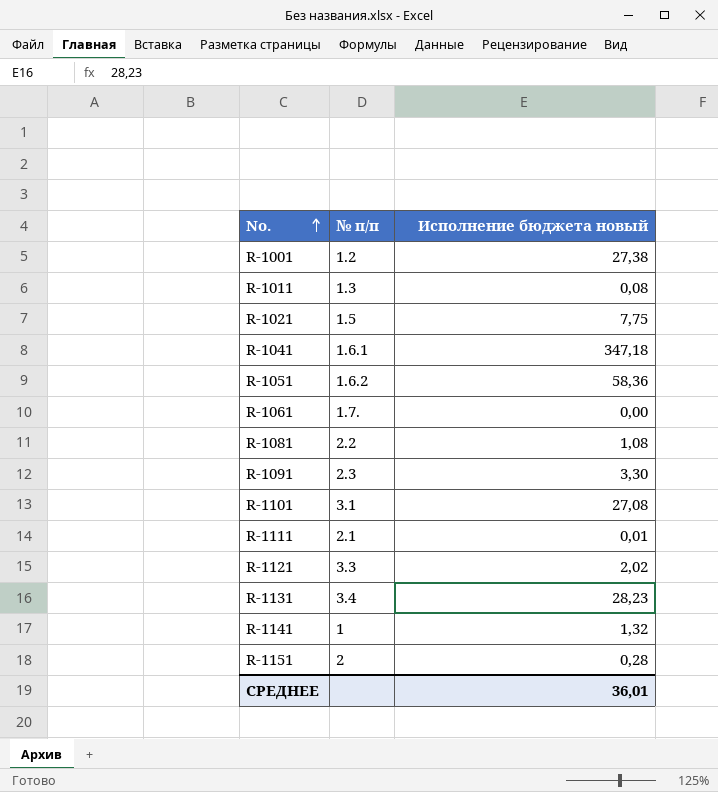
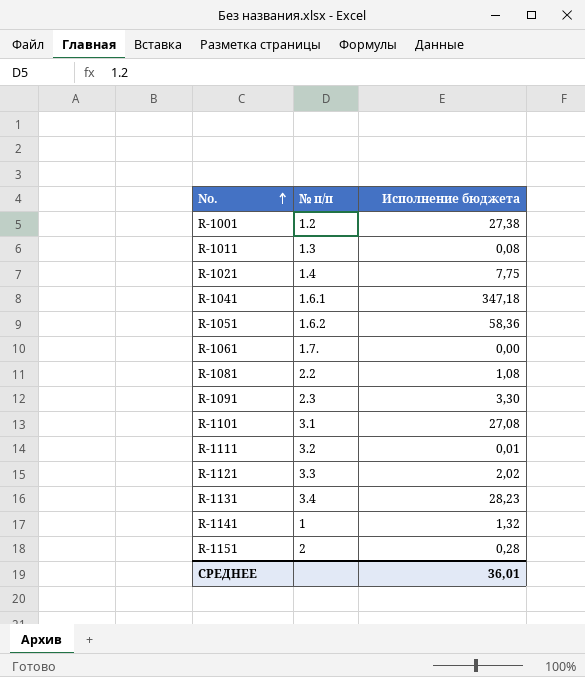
column name: Исполнение бюджета новый -> Исполнение бюджета
R-1021 | № п/п: 1.5 -> 1.4
R-1111 | № п/п: 2.1 -> 3.2

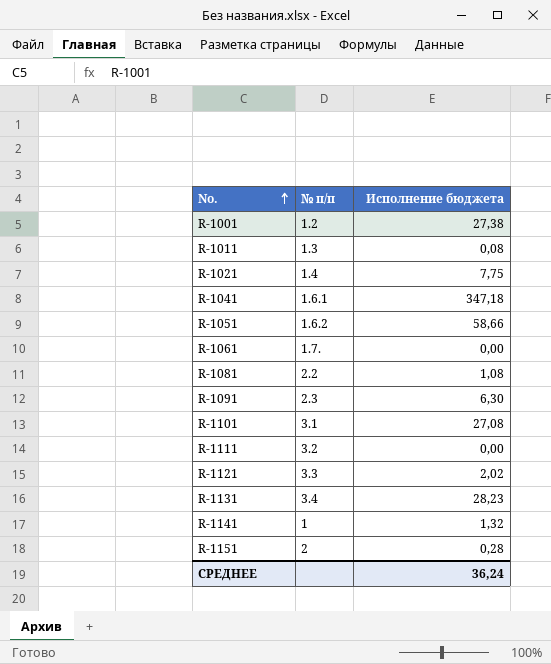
R-1051 | Исполнение бюджета: 58,36 -> 58,66
R-1091 | Исполнение бюджета: 3,30 -> 6,30
R-1111 | Исполнение бюджета: 0,01 -> 0,00
СРЕДНЕЕ | Исполнение бюджета: 36,01 -> 36,24

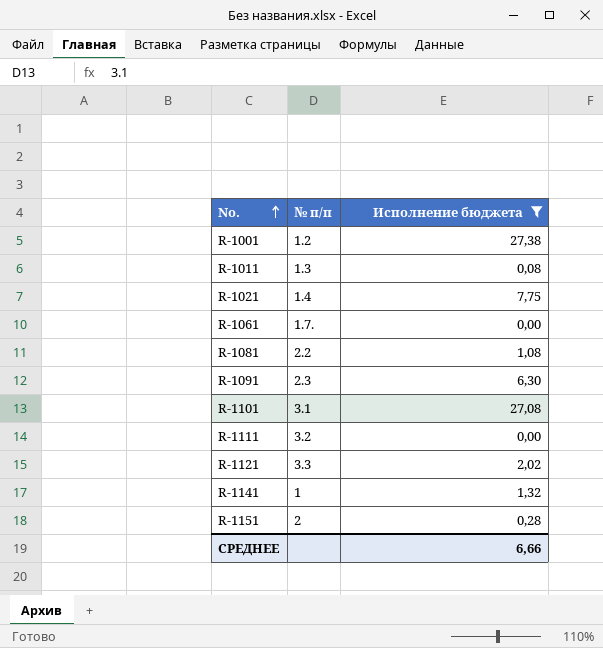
filter: none -> Исполнение бюджета <= 27,38
СРЕДНЕЕ | Исполнение бюджета: 36,24 -> 6,66

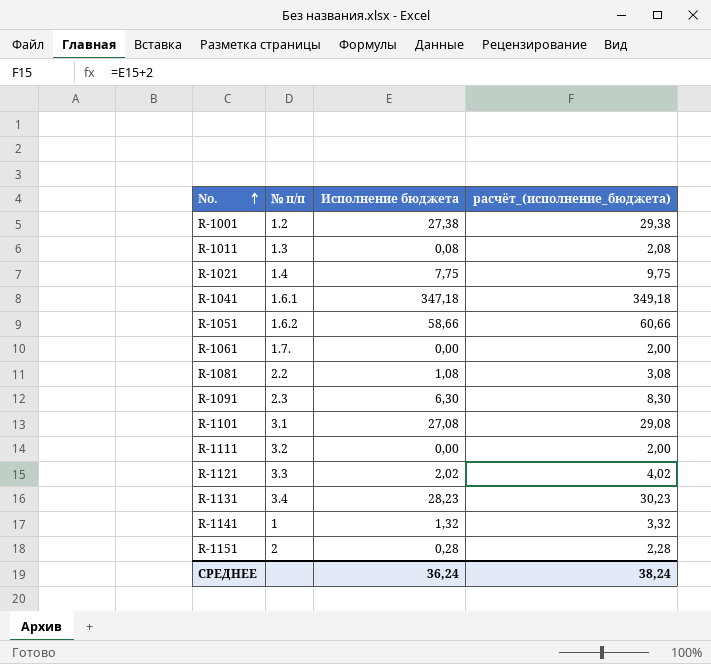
filter: Исполнение бюджета <= 27,38 -> none
column расчёт_(исполнение_бюджета) | formula: none -> [Исполнение бюджета] + 2
СРЕДНЕЕ | Исполнение бюджета: 6,66 -> 36,24

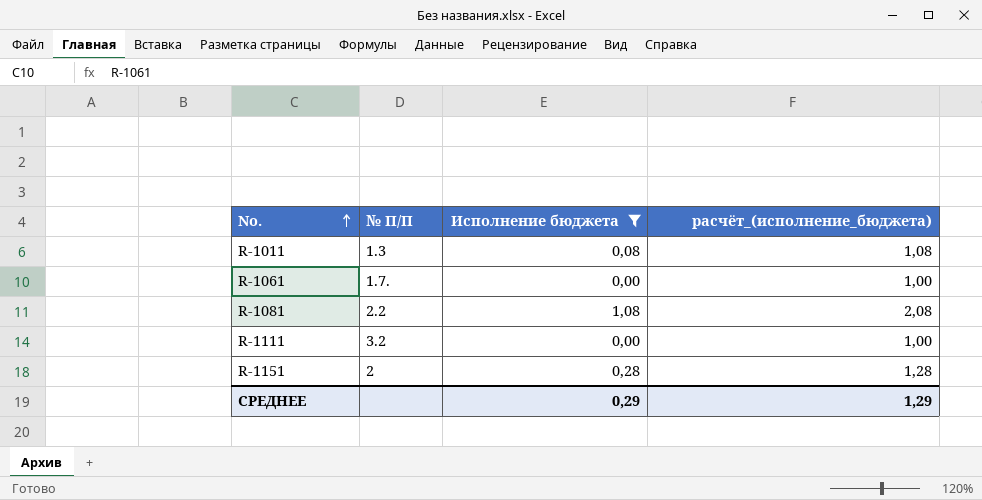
filter: none -> Исполнение бюджета <= 1,08
column name: № п/п -> № П/П
column расчёт_(исполнение_бюджета) | formula: [Исполнение бюджета] + 2 -> [Исполнение бюджета] + 1
СРЕДНЕЕ | Исполнение бюджета: 36,24 -> 0,29
СРЕДНЕЕ | расчёт_(исполнение_бюджета): 38,24 -> 1,29

